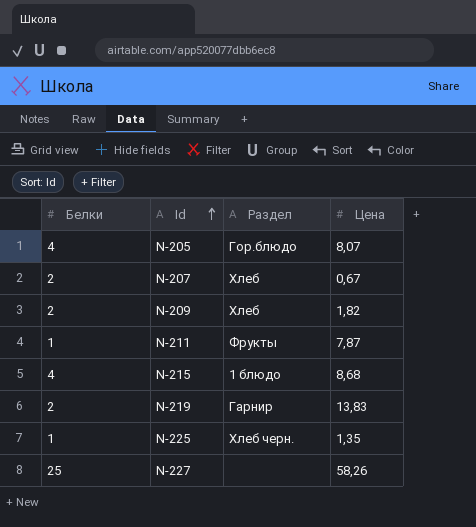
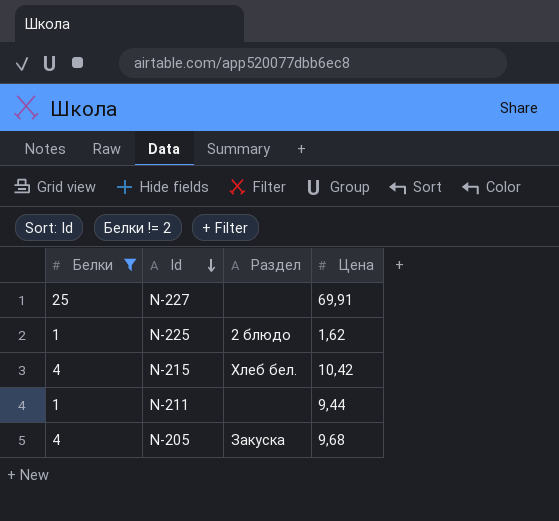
filter: none -> Белки != 2
row order: Id ascending -> Id descending
N-227 | Цена: 58,26 -> 69,91
N-225 | Раздел: Хлеб черн. -> 2 блюдо
N-225 | Цена: 1,35 -> 1,62
N-215 | Раздел: 1 блюдо -> Хлеб бел.
N-215 | Цена: 8,68 -> 10,42
N-211 | Раздел: Фрукты -> none
N-211 | Цена: 7,87 -> 9,44
N-205 | Раздел: Гор.блюдо -> Закуска
N-205 | Цена: 8,07 -> 9,68

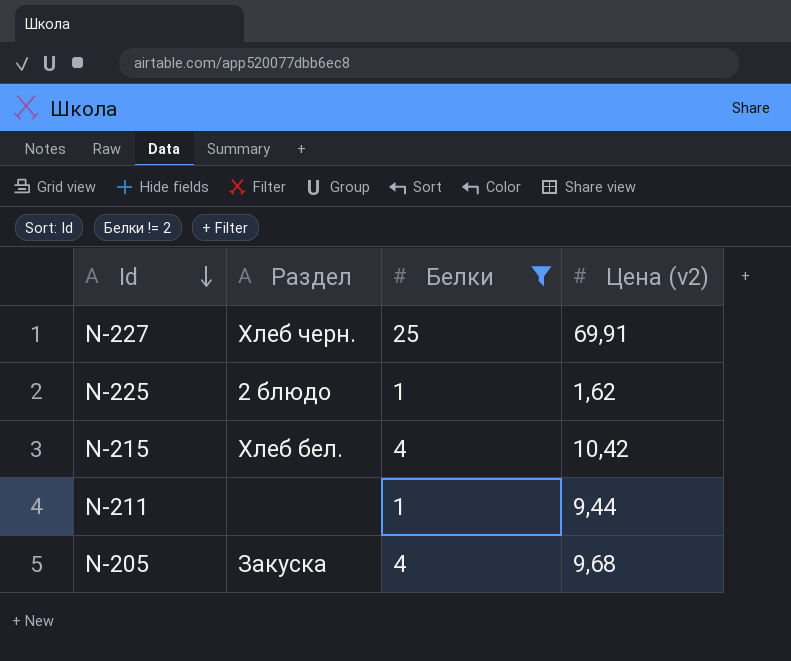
column Белки | position: 1 -> 3
column name: Цена -> Цена (v2)
N-227 | Раздел: none -> Хлеб черн.

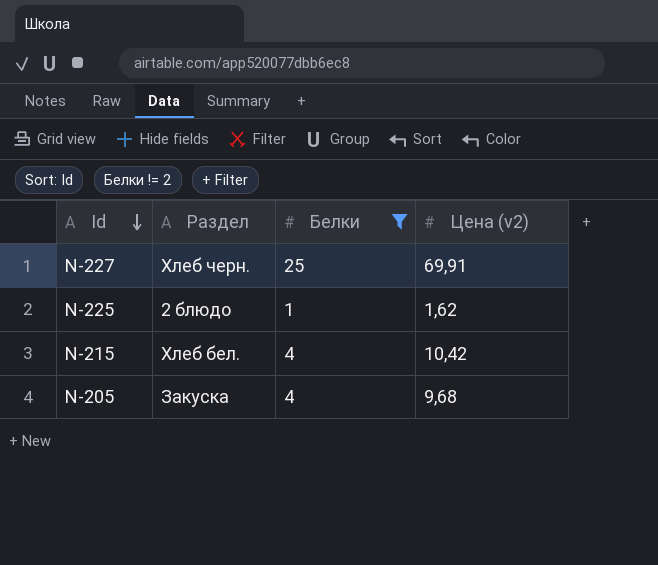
row N-211: none | 1 | 9,44 -> none

